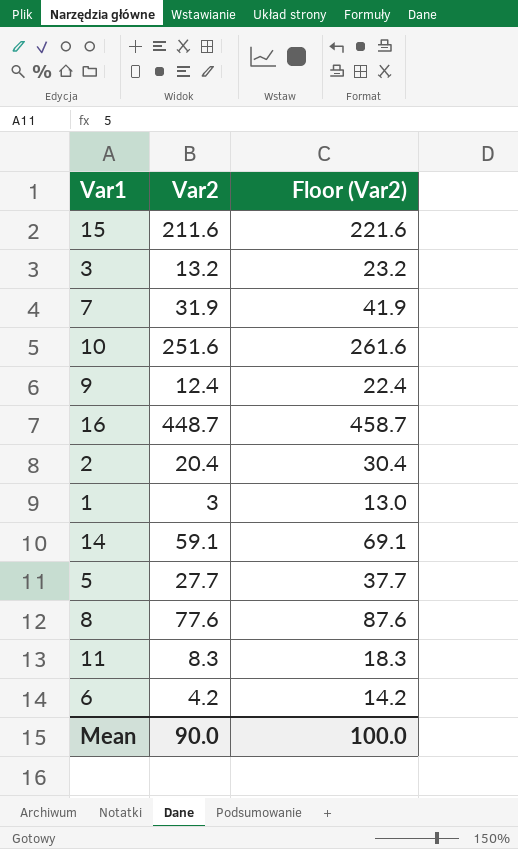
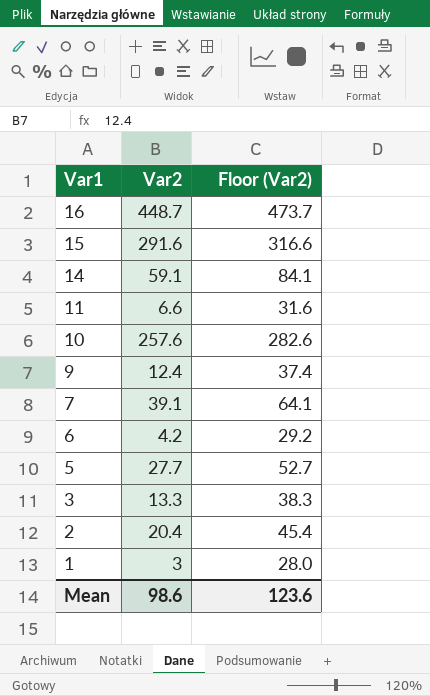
row order: none -> Var1 descending
column Floor (Var2) | formula: [Var2] + 10 -> [Var2] + 25
row 8: 77.6 | 87.6 -> none
15 | Var2: 211.6 -> 291.6
11 | Var2: 8.3 -> 6.6
10 | Var2: 251.6 -> 257.6
7 | Var2: 31.9 -> 39.1
3 | Var2: 13.2 -> 13.3
Mean | Var2: 90.0 -> 98.6
Mean | Floor (Var2): 100.0 -> 123.6

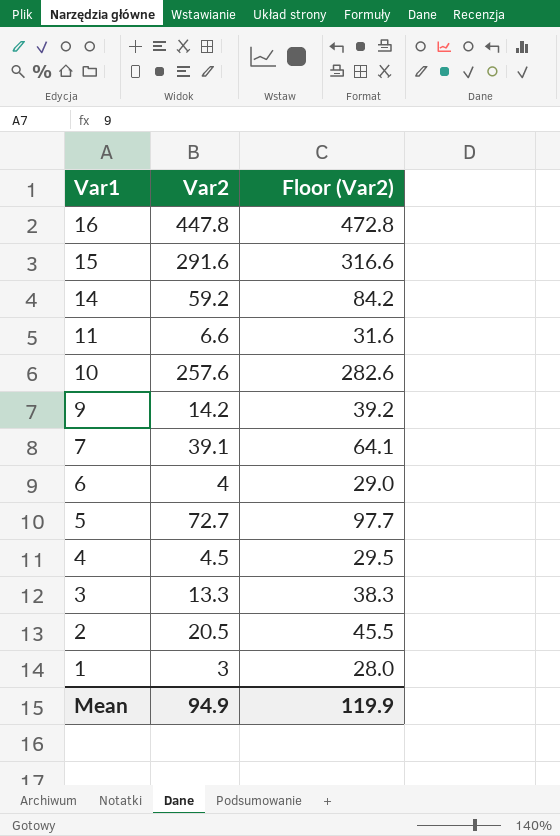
16 | Var2: 448.7 -> 447.8
16 | Floor (Var2): 473.7 -> 472.8
14 | Var2: 59.1 -> 59.2
14 | Floor (Var2): 84.1 -> 84.2
9 | Var2: 12.4 -> 14.2
9 | Floor (Var2): 37.4 -> 39.2
6 | Var2: 4.2 -> 4
6 | Floor (Var2): 29.2 -> 29.0
5 | Var2: 27.7 -> 72.7
5 | Floor (Var2): 52.7 -> 97.7
row 4: none -> 4.5 | 29.5
2 | Var2: 20.4 -> 20.5
2 | Floor (Var2): 45.4 -> 45.5
Mean | Var2: 98.6 -> 94.9
Mean | Floor (Var2): 123.6 -> 119.9

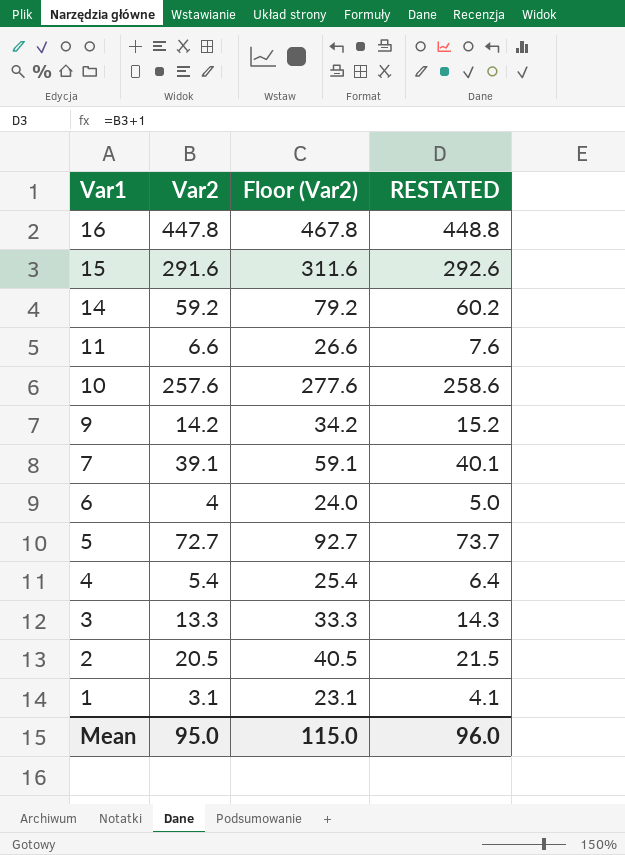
column Floor (Var2) | formula: [Var2] + 25 -> [Var2] + 20
column RESTATED | formula: none -> [Var2] + 1
4 | Var2: 4.5 -> 5.4
1 | Var2: 3 -> 3.1
Mean | Var2: 94.9 -> 95.0
Mean | Floor (Var2): 119.9 -> 115.0

